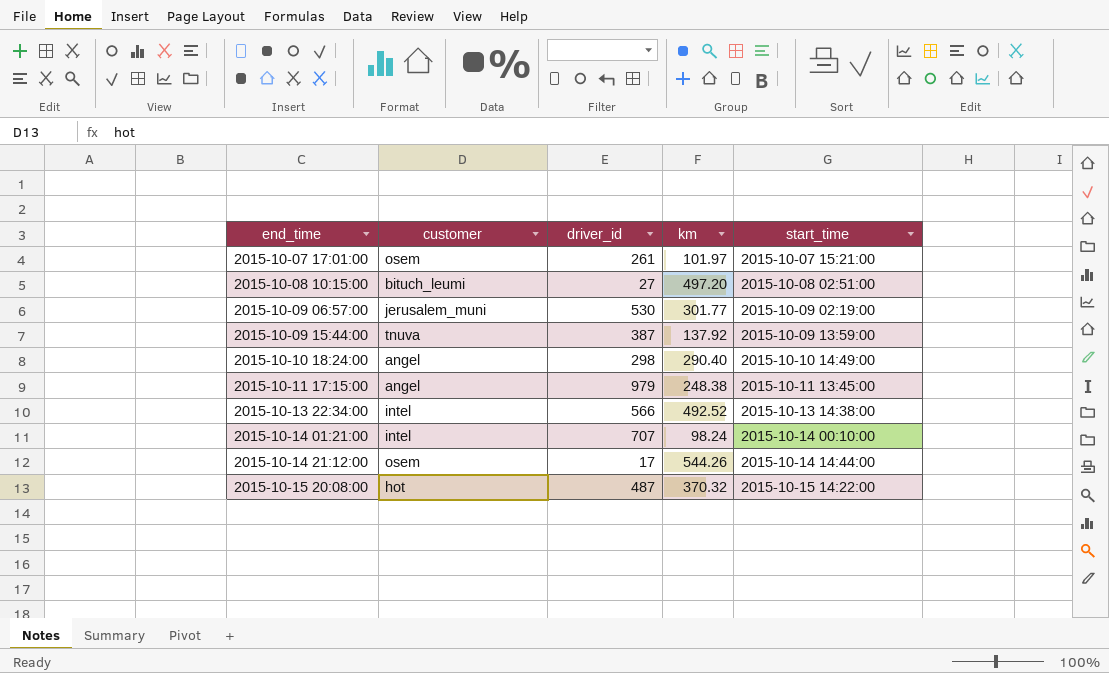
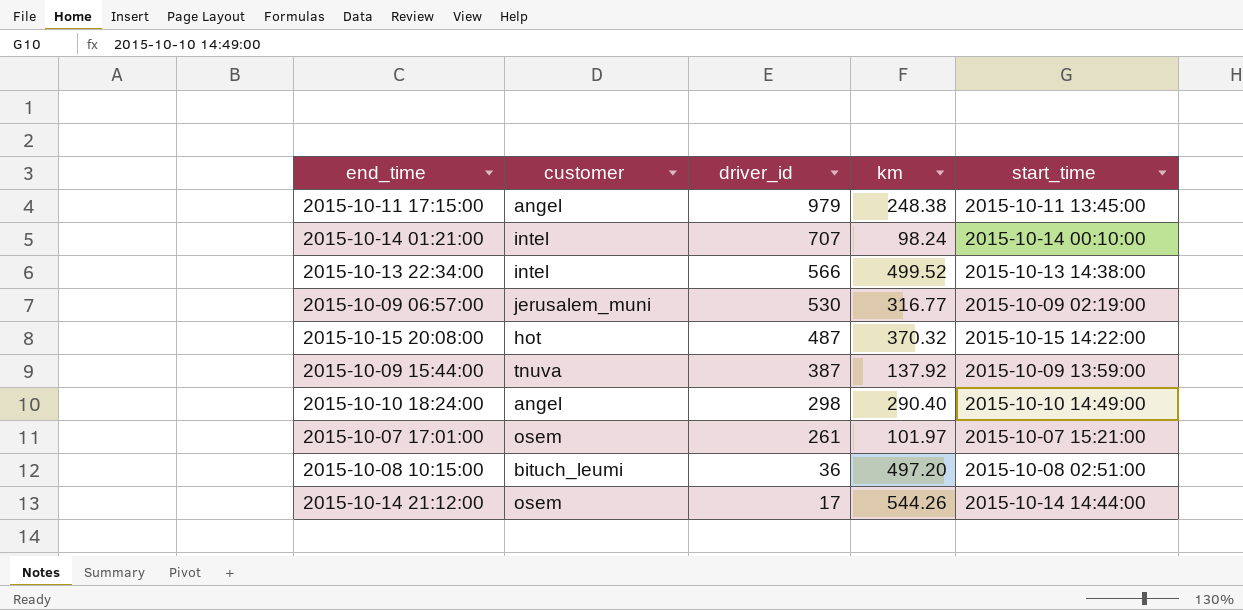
row order: end_time ascending -> driver_id descending
2015-10-13 22:34:00 | km: 492.52 -> 499.52
2015-10-09 06:57:00 | km: 301.77 -> 316.77
2015-10-08 10:15:00 | driver_id: 27 -> 36

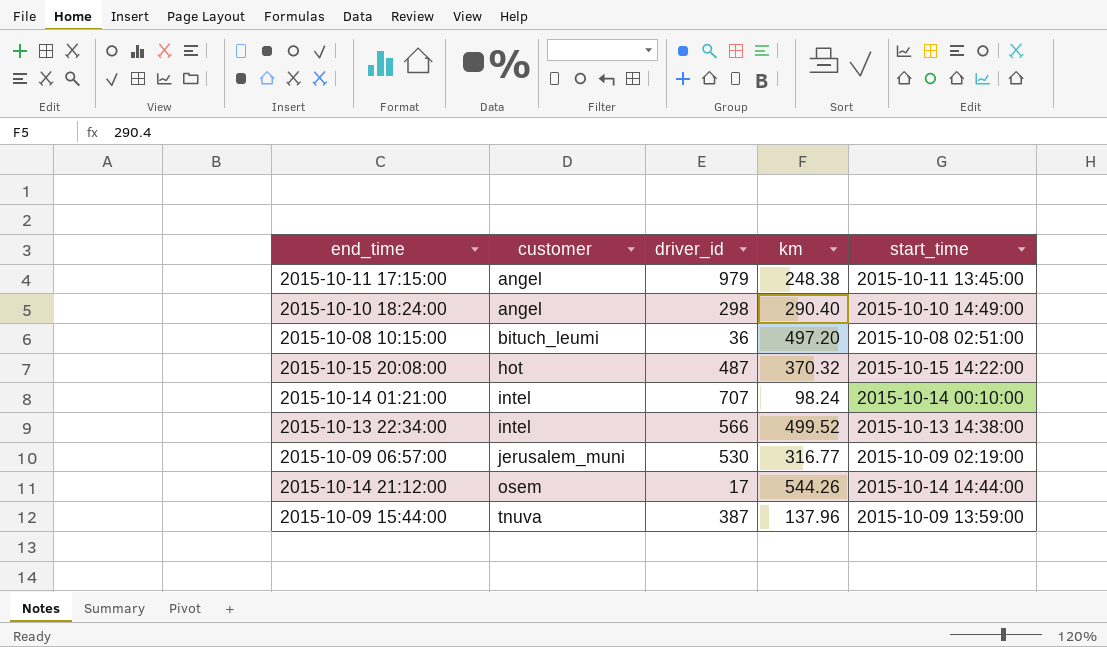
row order: driver_id descending -> customer ascending
row 2015-10-07 17:01:00: osem | 261 | 101.97 | 2015-10-07 15:21:00 -> none
2015-10-09 15:44:00 | km: 137.92 -> 137.96

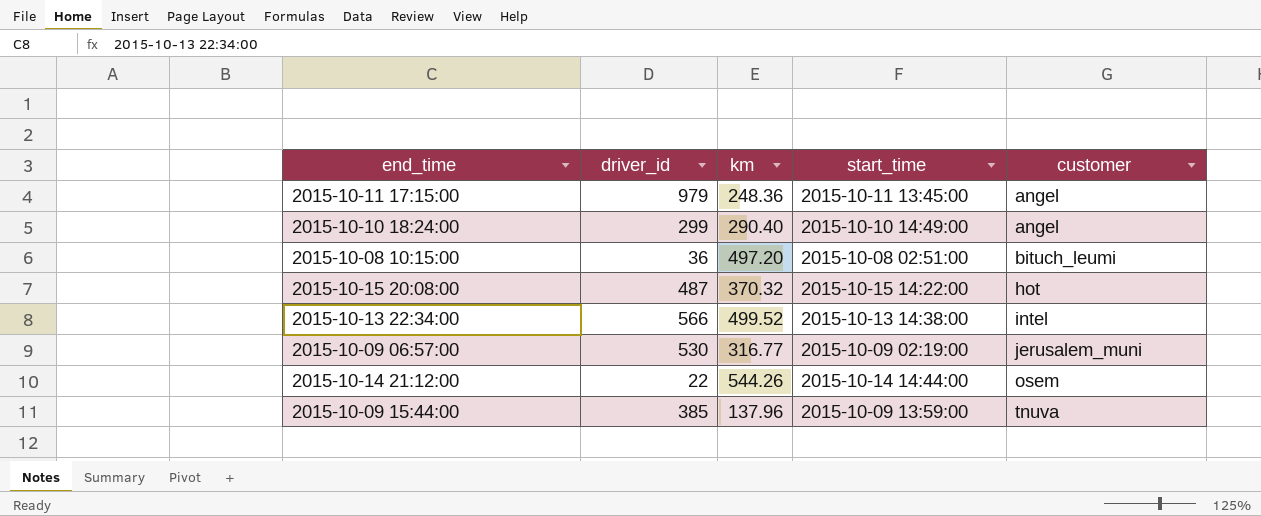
column customer | position: 2 -> 5
row 2015-10-14 01:21:00: intel | 707 | 98.24 | 2015-10-14 00:10:00 -> none
2015-10-11 17:15:00 | km: 248.38 -> 248.36
2015-10-10 18:24:00 | driver_id: 298 -> 299
2015-10-14 21:12:00 | driver_id: 17 -> 22
2015-10-09 15:44:00 | driver_id: 387 -> 385

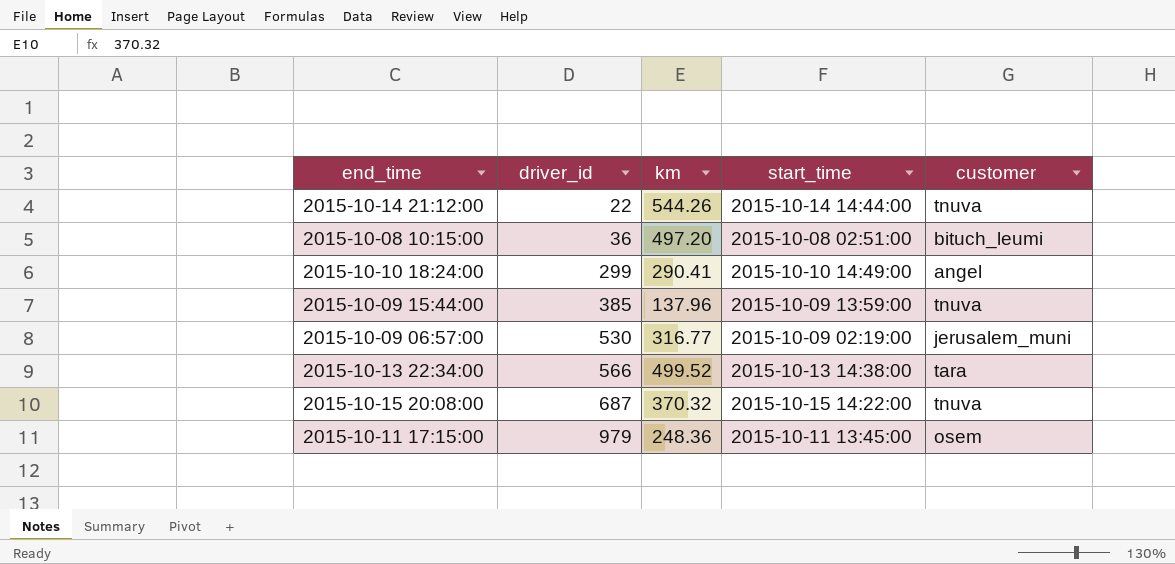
row order: customer ascending -> driver_id ascending
2015-10-14 21:12:00 | customer: osem -> tnuva
2015-10-10 18:24:00 | km: 290.40 -> 290.41
2015-10-13 22:34:00 | customer: intel -> tara
2015-10-15 20:08:00 | driver_id: 487 -> 687
2015-10-15 20:08:00 | customer: hot -> tnuva
2015-10-11 17:15:00 | customer: angel -> osem

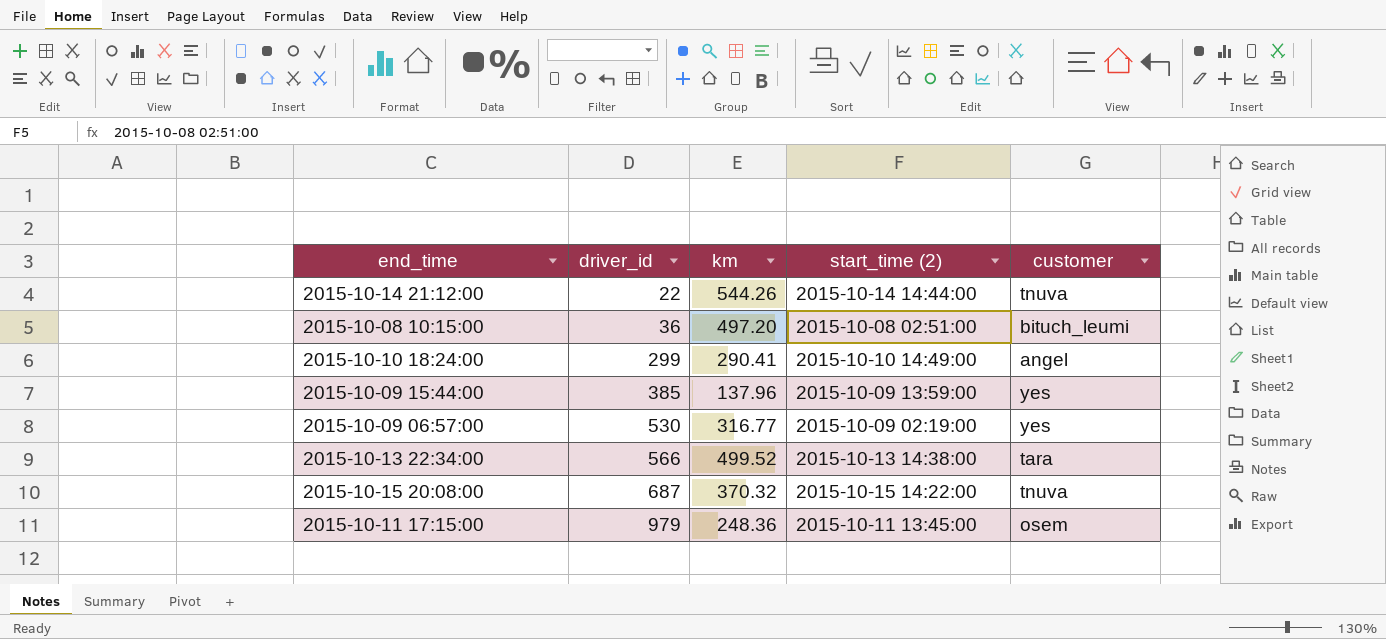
column name: start_time -> start_time (2)
2015-10-09 15:44:00 | customer: tnuva -> yes
2015-10-09 06:57:00 | customer: jerusalem_muni -> yes

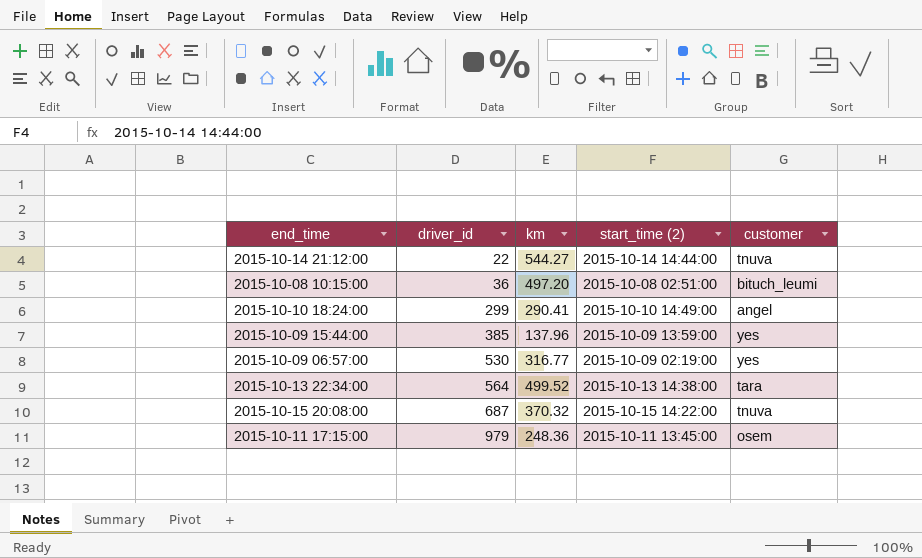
2015-10-14 21:12:00 | km: 544.26 -> 544.27
2015-10-13 22:34:00 | driver_id: 566 -> 564

